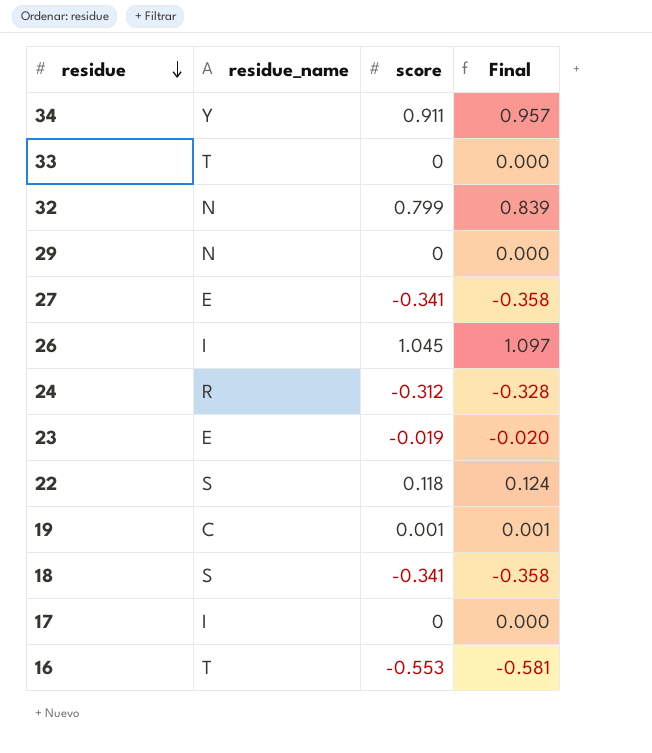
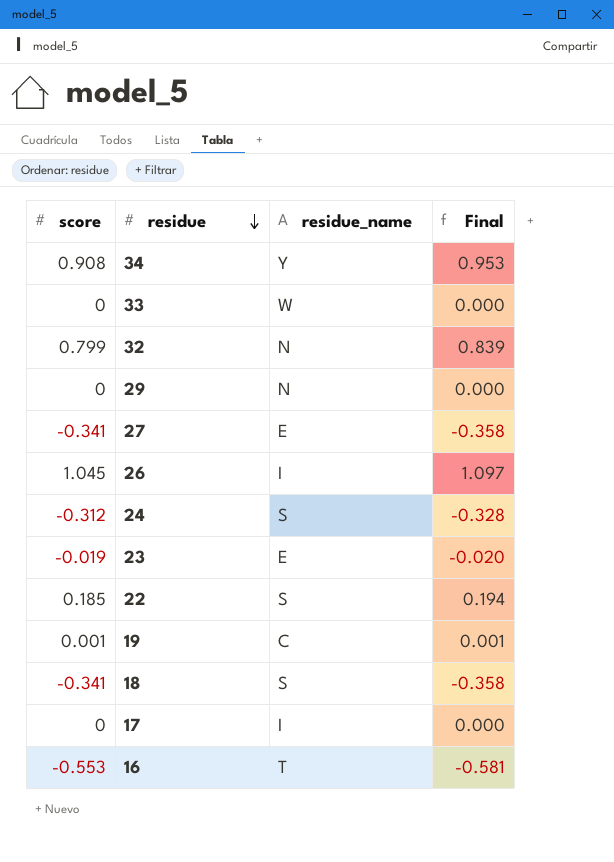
column score | position: 3 -> 1
34 | score: 0.911 -> 0.908
34 | Final: 0.957 -> 0.953
33 | residue_name: T -> W
24 | residue_name: R -> S
22 | score: 0.118 -> 0.185
22 | Final: 0.124 -> 0.194

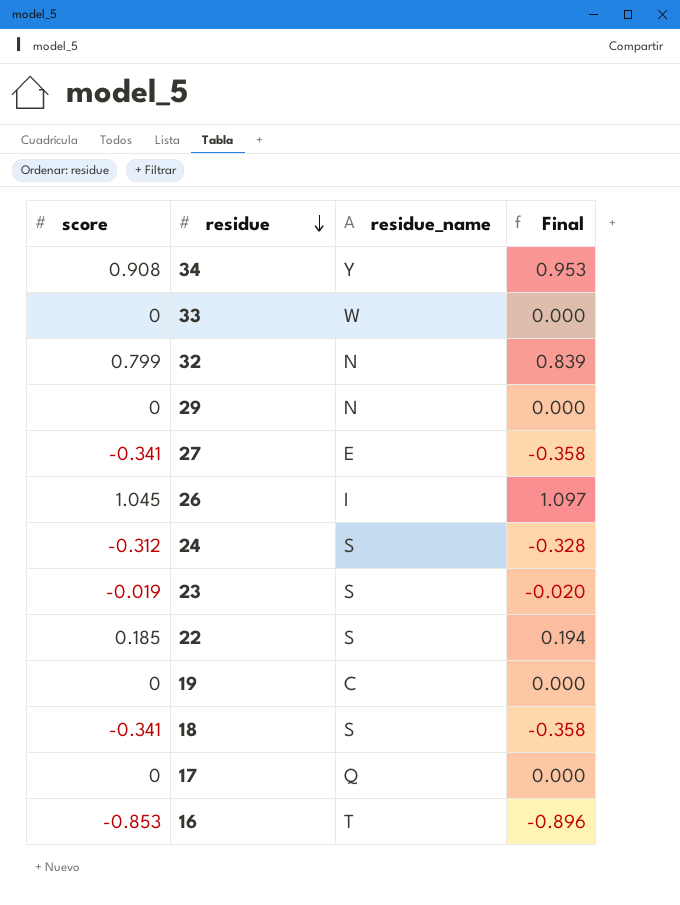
23 | residue_name: E -> S
19 | score: 0.001 -> 0
19 | Final: 0.001 -> 0.000
17 | residue_name: I -> Q
16 | score: -0.553 -> -0.853
16 | Final: -0.581 -> -0.896

